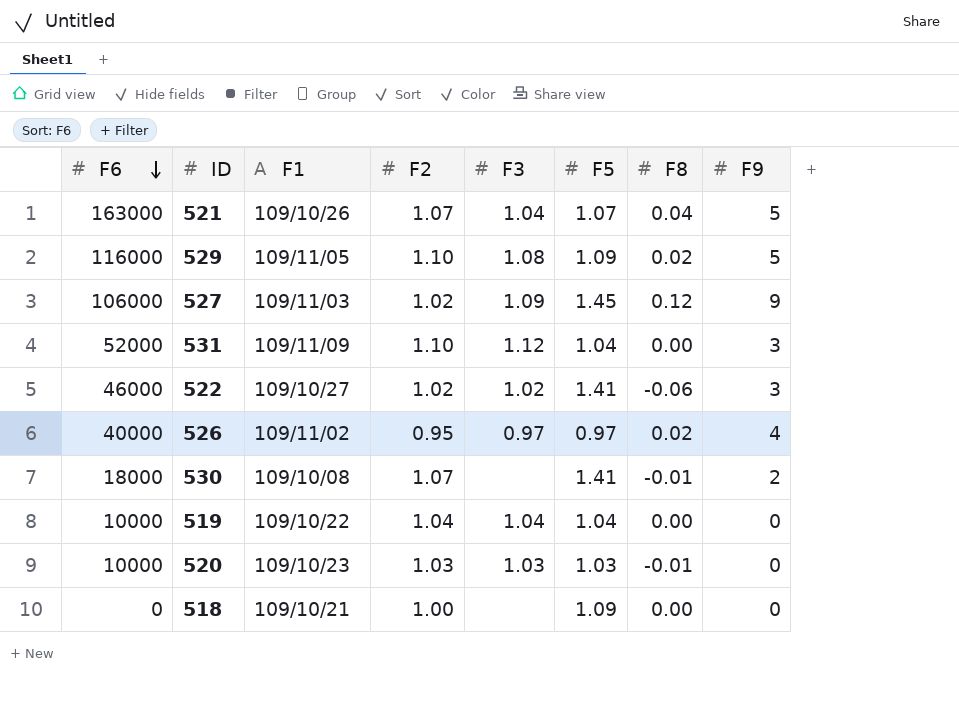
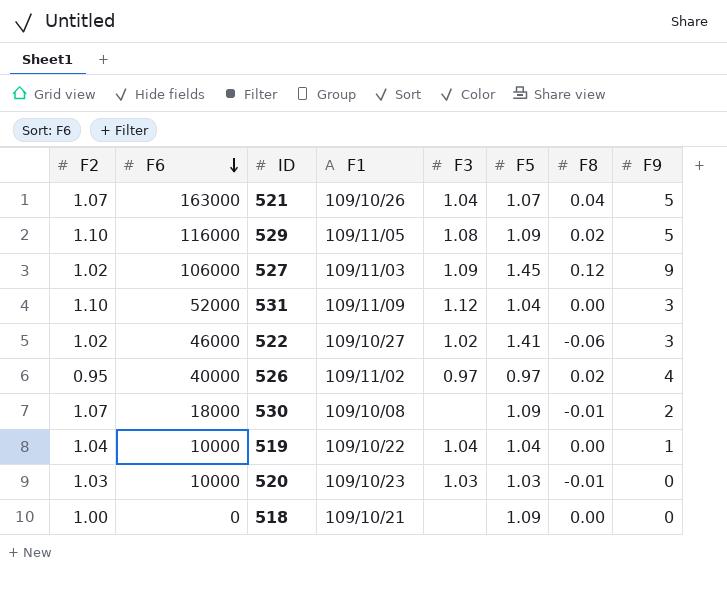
column F2 | position: 4 -> 1
530 | F5: 1.41 -> 1.09
519 | F9: 0 -> 1

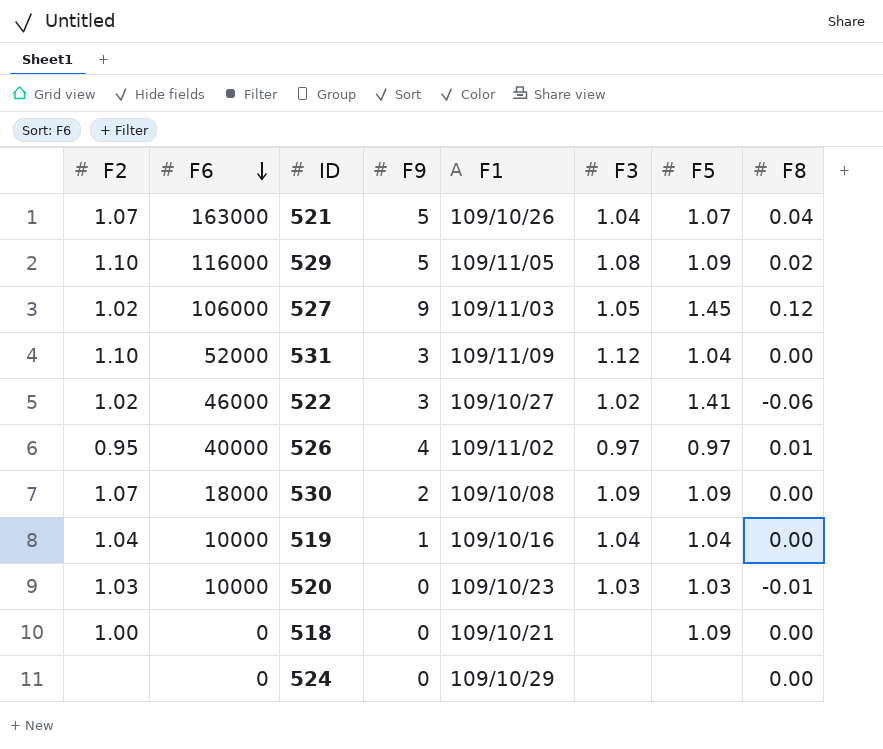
column F9 | position: 8 -> 4
527 | F3: 1.09 -> 1.05
526 | F8: 0.02 -> 0.01
530 | F3: none -> 1.09
530 | F8: -0.01 -> 0.00
519 | F1: 109/10/22 -> 109/10/16
row 524: none -> none | 0 | 0 | 109/10/29 | none | none | 0.00

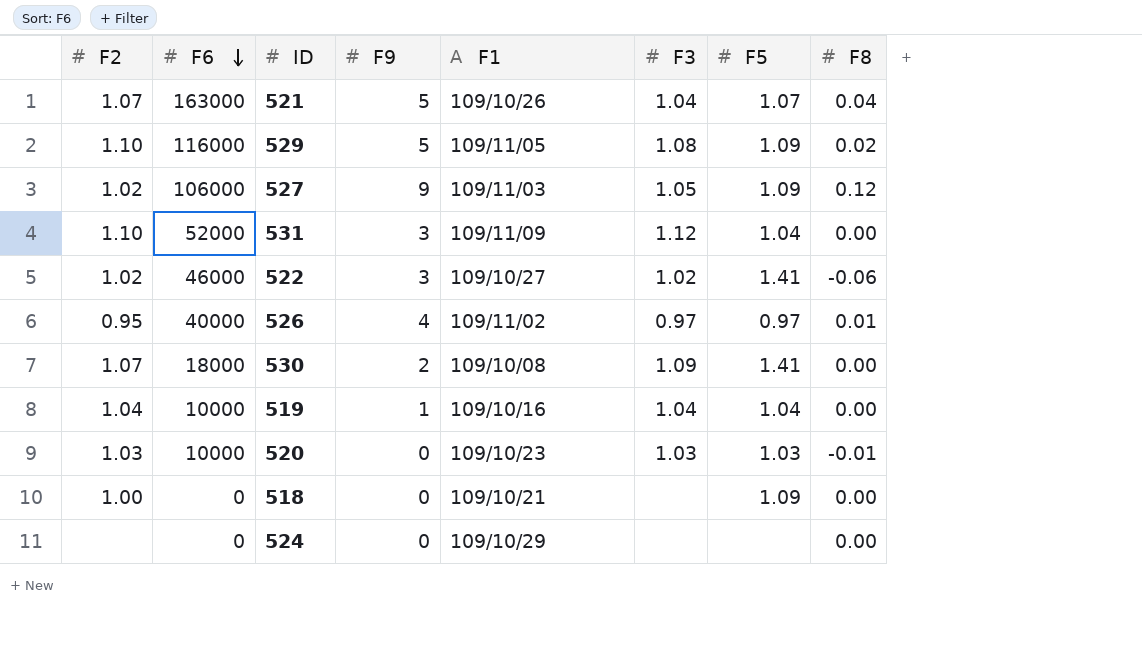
527 | F5: 1.45 -> 1.09
530 | F5: 1.09 -> 1.41

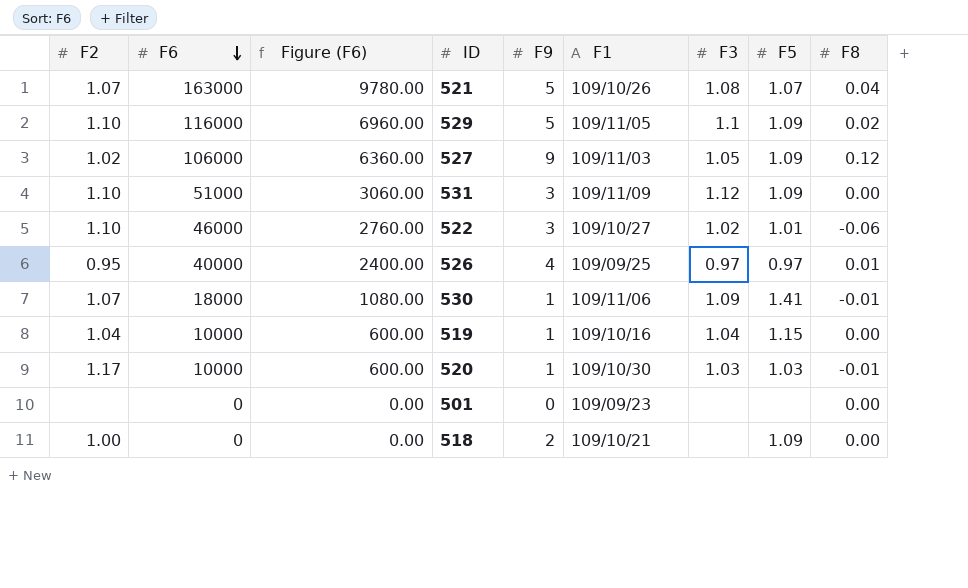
column Figure (F6) | formula: none -> [F6] * 0.06
row 524: none | 0 | 0 | 109/10/29 | none | none | 0.00 -> none
521 | F3: 1.04 -> 1.08
529 | F3: 1.08 -> 1.1
531 | F6: 52000 -> 51000
531 | F5: 1.04 -> 1.09
522 | F2: 1.02 -> 1.10
522 | F5: 1.41 -> 1.01
526 | F1: 109/11/02 -> 109/09/25
530 | F9: 2 -> 1
530 | F1: 109/10/08 -> 109/11/06
530 | F8: 0.00 -> -0.01
519 | F5: 1.04 -> 1.15
520 | F2: 1.03 -> 1.17
520 | F9: 0 -> 1
520 | F1: 109/10/23 -> 109/10/30
row 501: none -> none | 0 | 0.00 | 0 | 109/09/23 | none | none | 0.00
518 | F9: 0 -> 2

